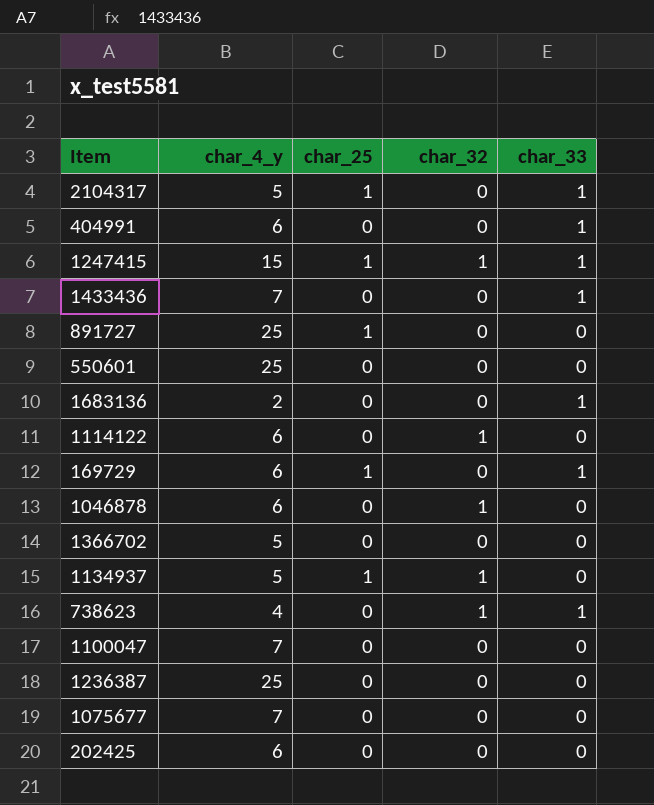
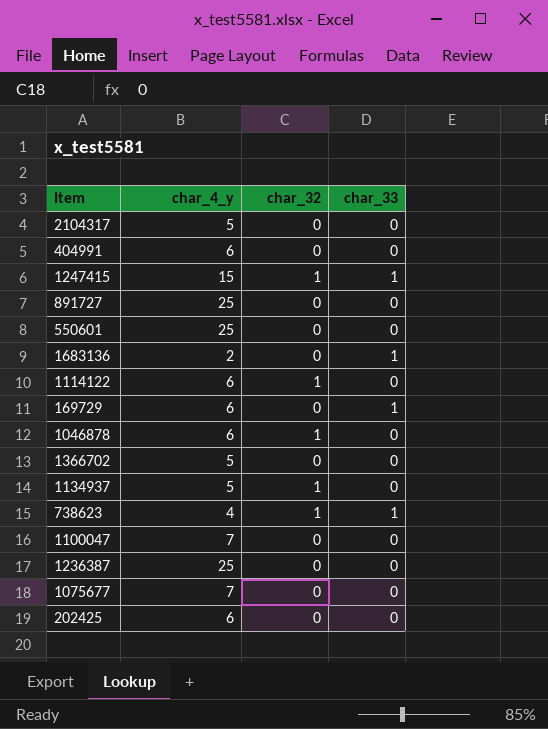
column char_25 | position: 3 -> none
row 1433436: 7 | 0 | 0 | 1 -> none
2104317 | char_33: 1 -> 0
404991 | char_33: 1 -> 0

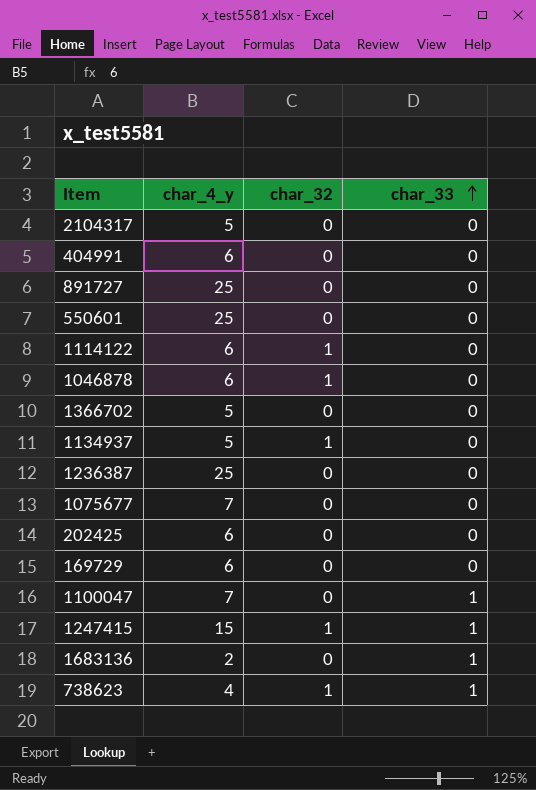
row order: none -> char_33 ascending
169729 | char_33: 1 -> 0
1100047 | char_33: 0 -> 1

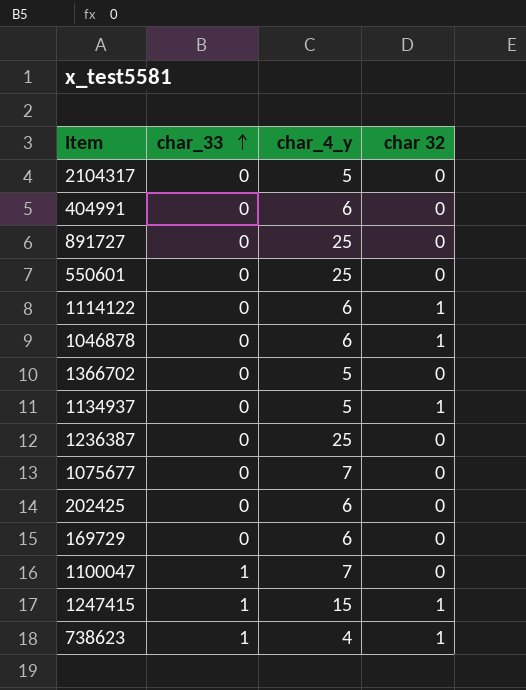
column char_33 | position: 4 -> 2
column name: char_32 -> char 32
row 1683136: 2 | 0 | 1 -> none

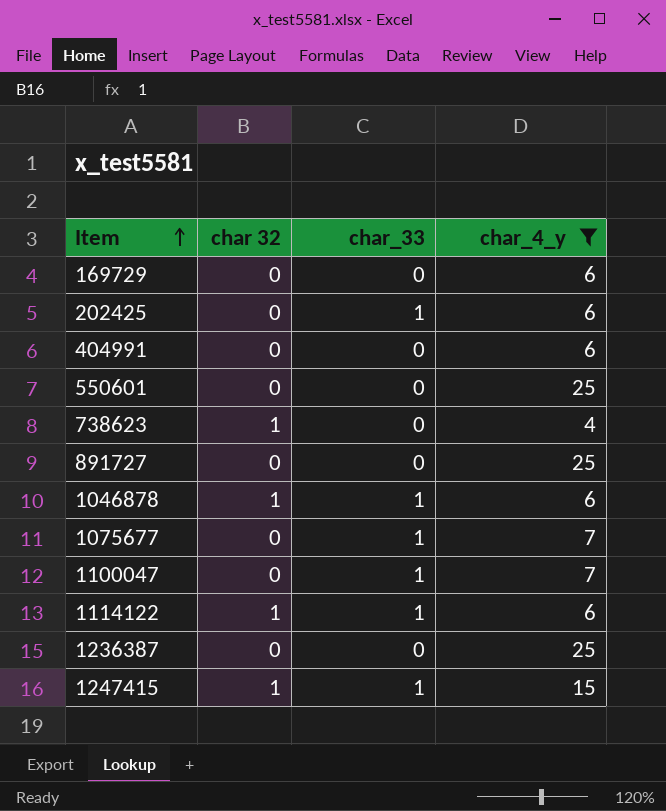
filter: none -> char_4_y != 5
row order: char_33 ascending -> Item ascending
column char 32 | position: 4 -> 2
202425 | char_33: 0 -> 1
738623 | char_33: 1 -> 0
1046878 | char_33: 0 -> 1
1075677 | char_33: 0 -> 1
1114122 | char_33: 0 -> 1

